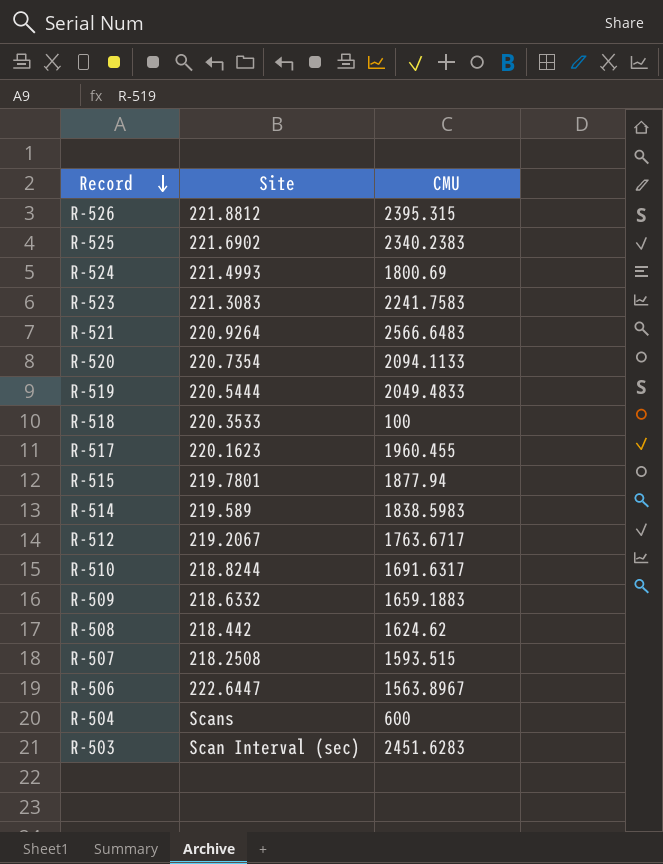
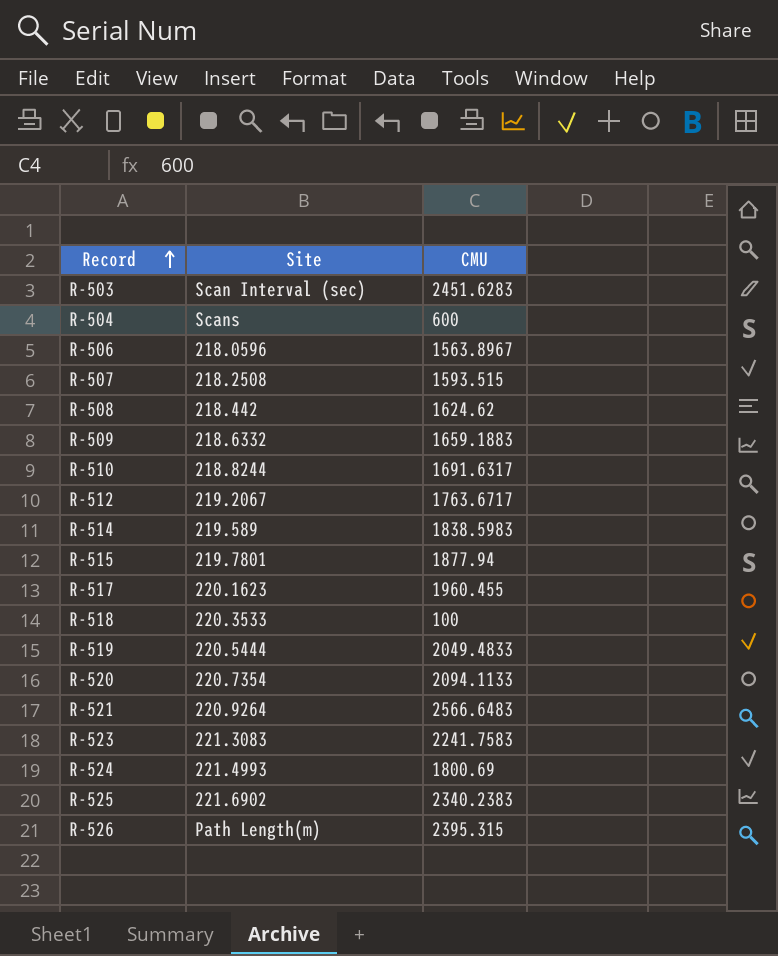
row order: Record descending -> Record ascending
R-506 | Site: 222.6447 -> 218.0596
R-526 | Site: 221.8812 -> Path Length(m)

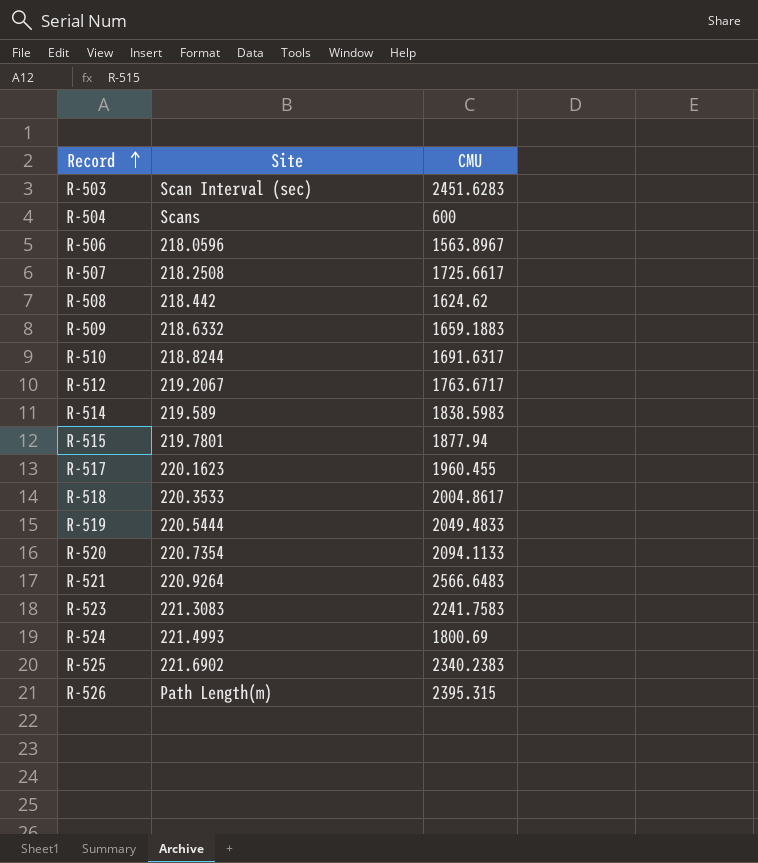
R-507 | CMU: 1593.515 -> 1725.6617
R-518 | CMU: 100 -> 2004.8617

